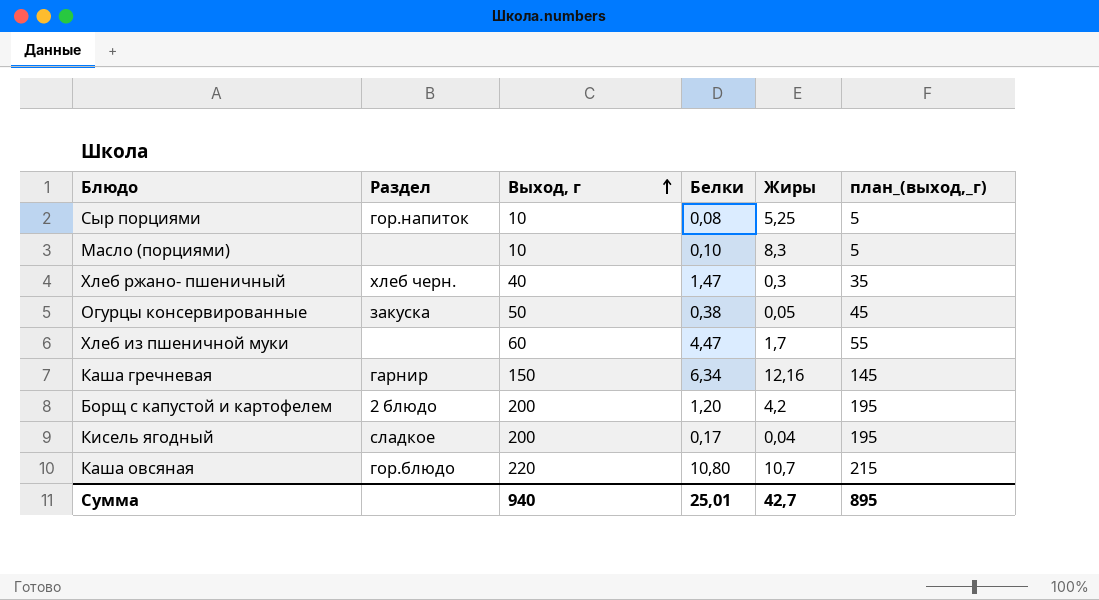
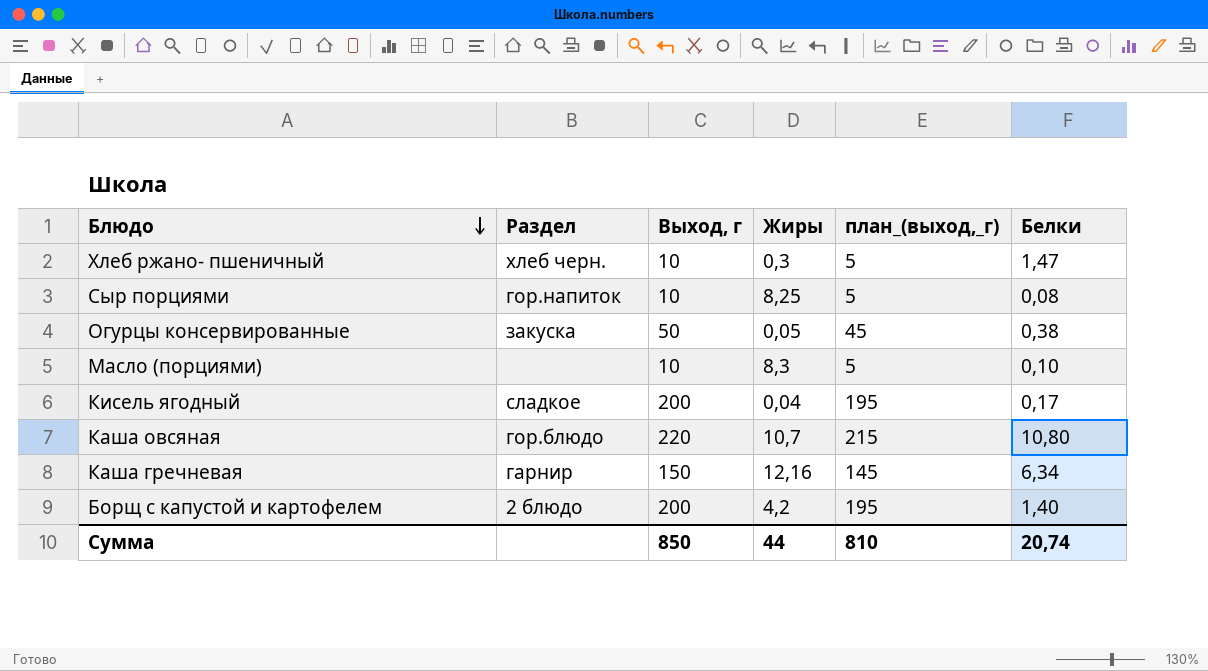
row order: Выход, г ascending -> Блюдо descending
column Белки | position: 4 -> 6
row Хлеб из пшеничной муки: none | 60 | 4,47 | 1,7 | 55 -> none
Хлеб ржано- пшеничный | Выход, г: 40 -> 10
Хлеб ржано- пшеничный | план_(выход,_г): 35 -> 5
Сыр порциями | Жиры: 5,25 -> 8,25
Борщ с капустой и картофелем | Белки: 1,20 -> 1,40
Сумма | Выход, г: 940 -> 850
Сумма | Жиры: 42,7 -> 44
Сумма | план_(выход,_г): 895 -> 810
Сумма | Белки: 25,01 -> 20,74

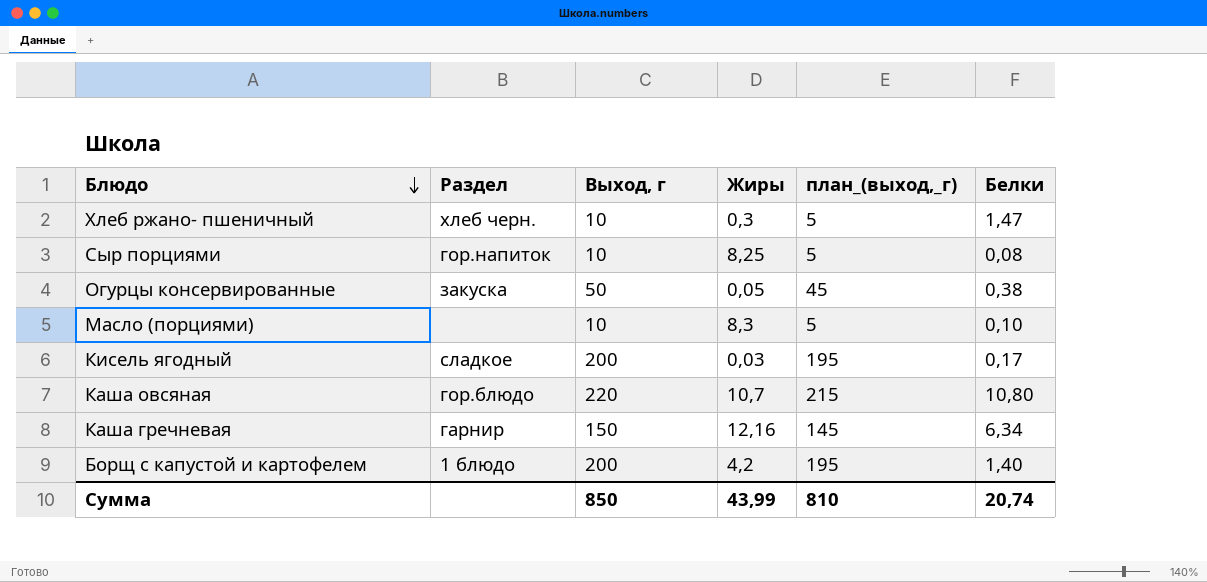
Кисель ягодный | Жиры: 0,04 -> 0,03
Борщ с капустой и картофелем | Раздел: 2 блюдо -> 1 блюдо
Сумма | Жиры: 44 -> 43,99

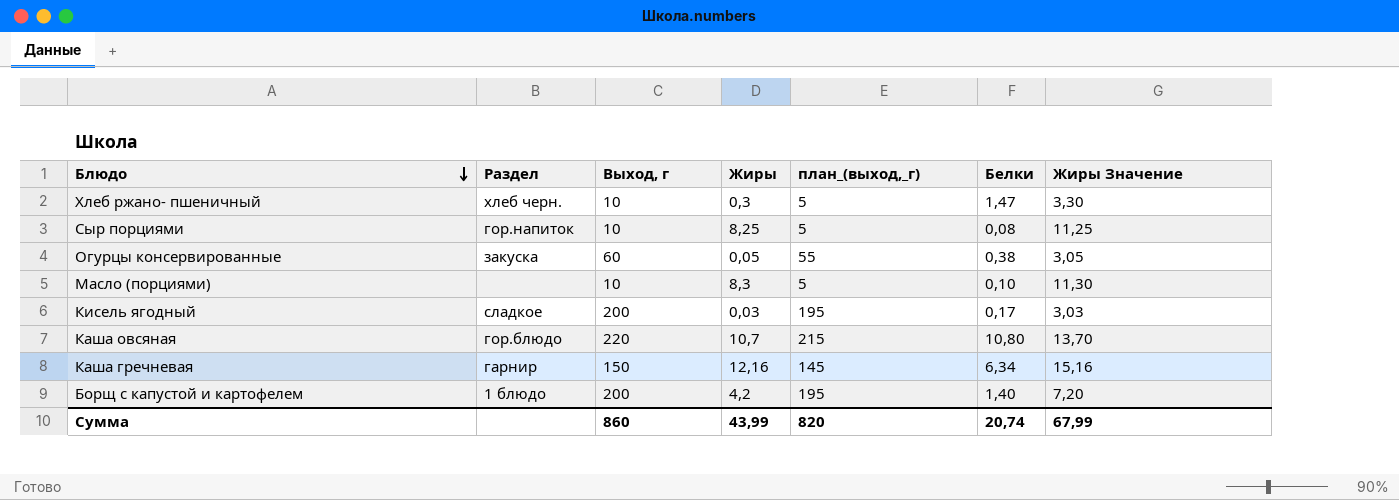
column Жиры Значение | formula: none -> [Жиры] + 3
Огурцы консервированные | Выход, г: 50 -> 60
Огурцы консервированные | план_(выход,_г): 45 -> 55
Сумма | Выход, г: 850 -> 860
Сумма | план_(выход,_г): 810 -> 820

